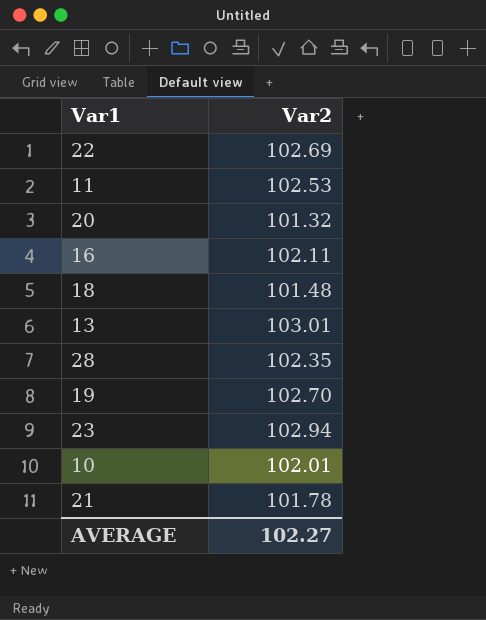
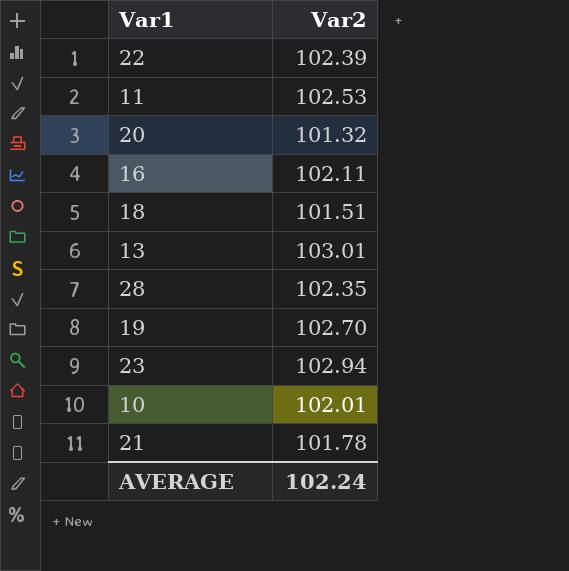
22 | Var2: 102.69 -> 102.39
18 | Var2: 101.48 -> 101.51
AVERAGE | Var2: 102.27 -> 102.24

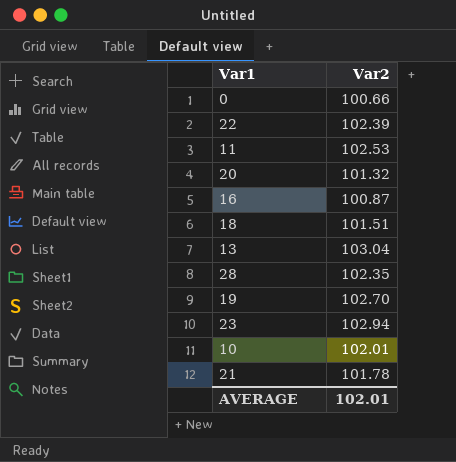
row 0: none -> 100.66
16 | Var2: 102.11 -> 100.87
13 | Var2: 103.01 -> 103.04
AVERAGE | Var2: 102.24 -> 102.01

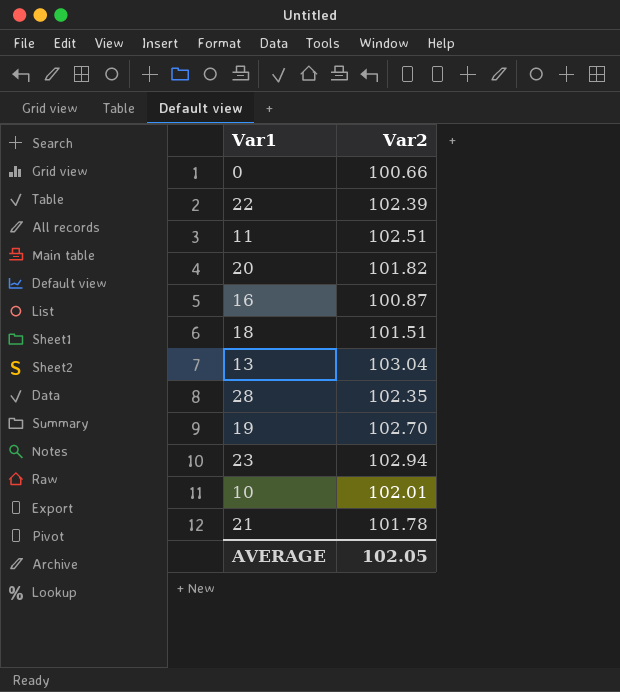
11 | Var2: 102.53 -> 102.51
20 | Var2: 101.32 -> 101.82
AVERAGE | Var2: 102.01 -> 102.05

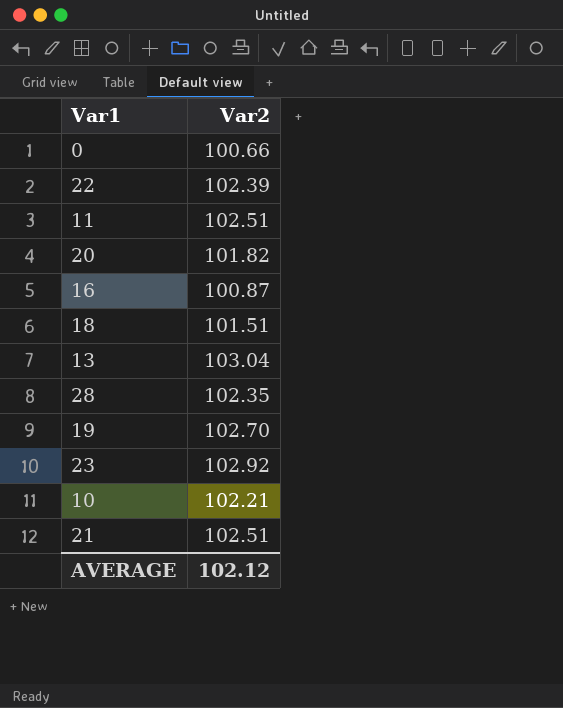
23 | Var2: 102.94 -> 102.92
10 | Var2: 102.01 -> 102.21
21 | Var2: 101.78 -> 102.51
AVERAGE | Var2: 102.05 -> 102.12

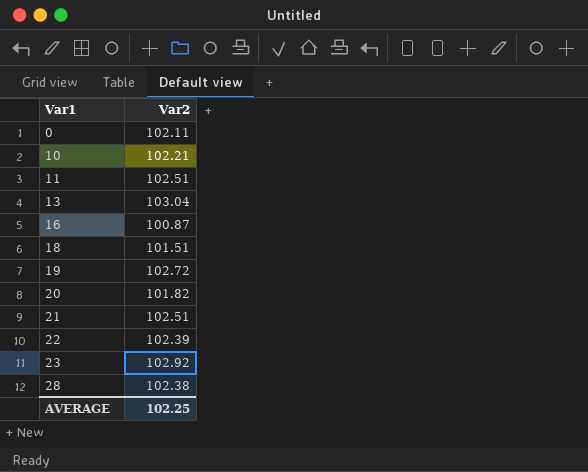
row order: none -> Var1 ascending
0 | Var2: 100.66 -> 102.11
19 | Var2: 102.70 -> 102.72
28 | Var2: 102.35 -> 102.38
AVERAGE | Var2: 102.12 -> 102.25

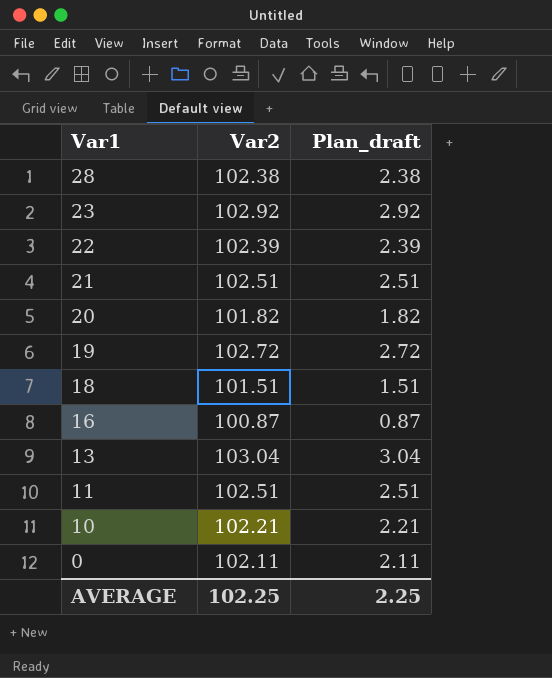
row order: Var1 ascending -> Var1 descending
column Plan_draft | formula: none -> [Var2] - 100

